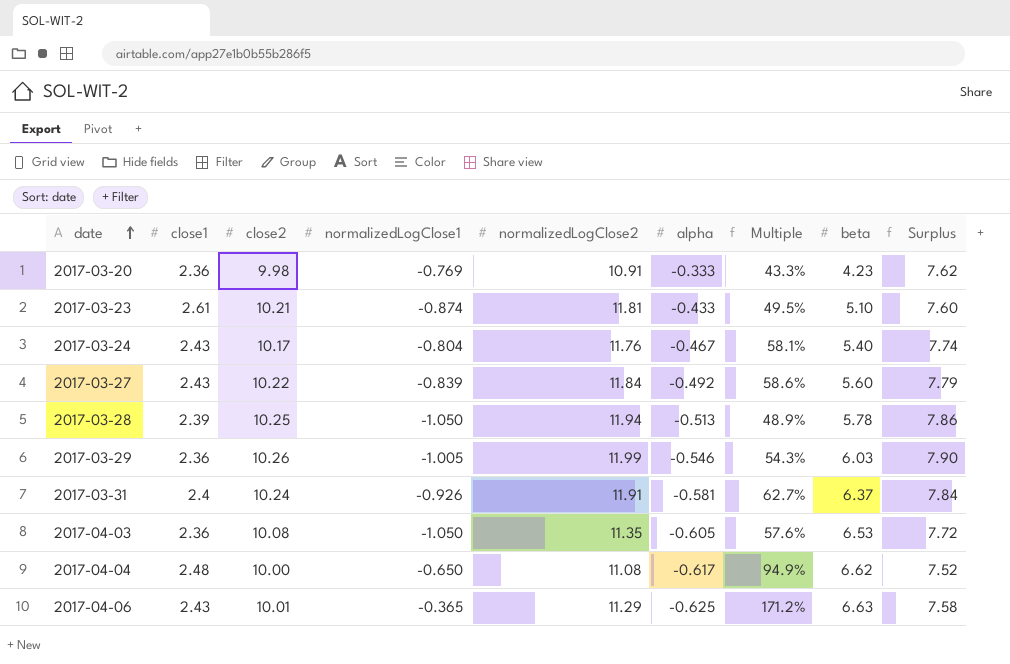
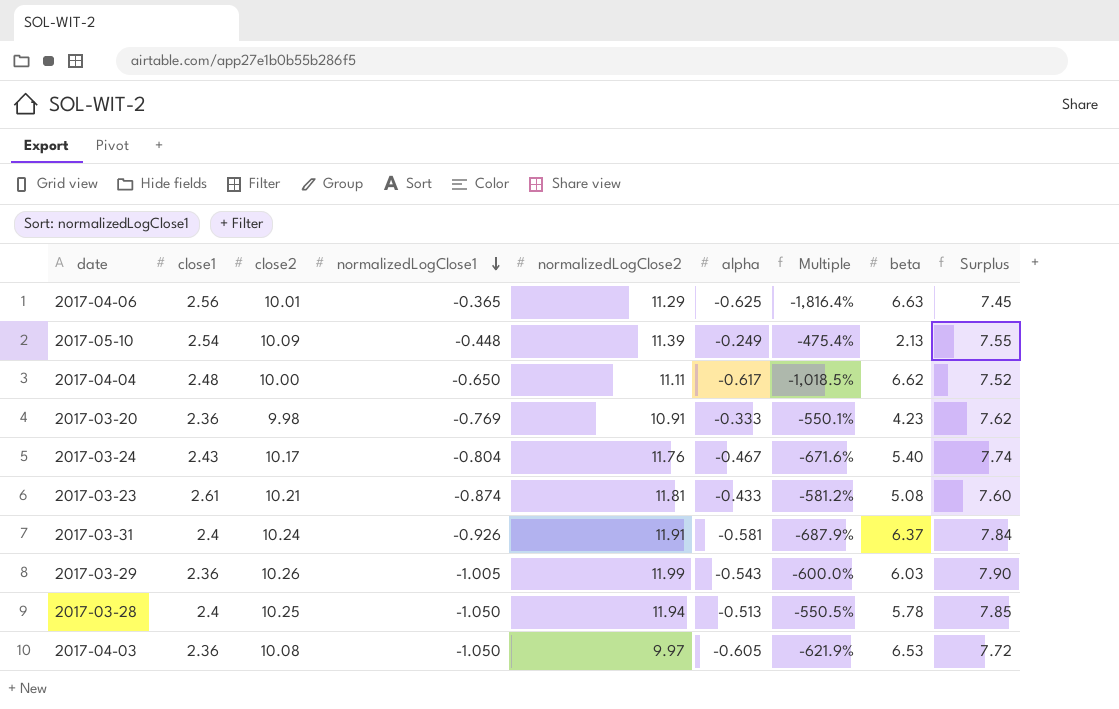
row order: date ascending -> normalizedLogClose1 descending
column Multiple | formula: [alpha] / [normalizedLogClose1] -> [beta] / [normalizedLogClose1]
row 2017-03-27: 2.43 | 10.22 | -0.839 | 11.84 | -0.492 | 58.6% | 5.60 | 7.79 -> none
2017-04-06 | close1: 2.43 -> 2.56
2017-04-06 | Surplus: 7.58 -> 7.45
row 2017-05-10: none -> 2.54 | 10.09 | -0.448 | 11.39 | -0.249 | -475.4% | 2.13 | 7.55
2017-04-04 | normalizedLogClose2: 11.08 -> 11.11
2017-03-23 | beta: 5.10 -> 5.08
2017-03-29 | alpha: -0.546 -> -0.543
2017-03-28 | close1: 2.39 -> 2.4
2017-03-28 | Surplus: 7.86 -> 7.85
2017-04-03 | normalizedLogClose2: 11.35 -> 9.97

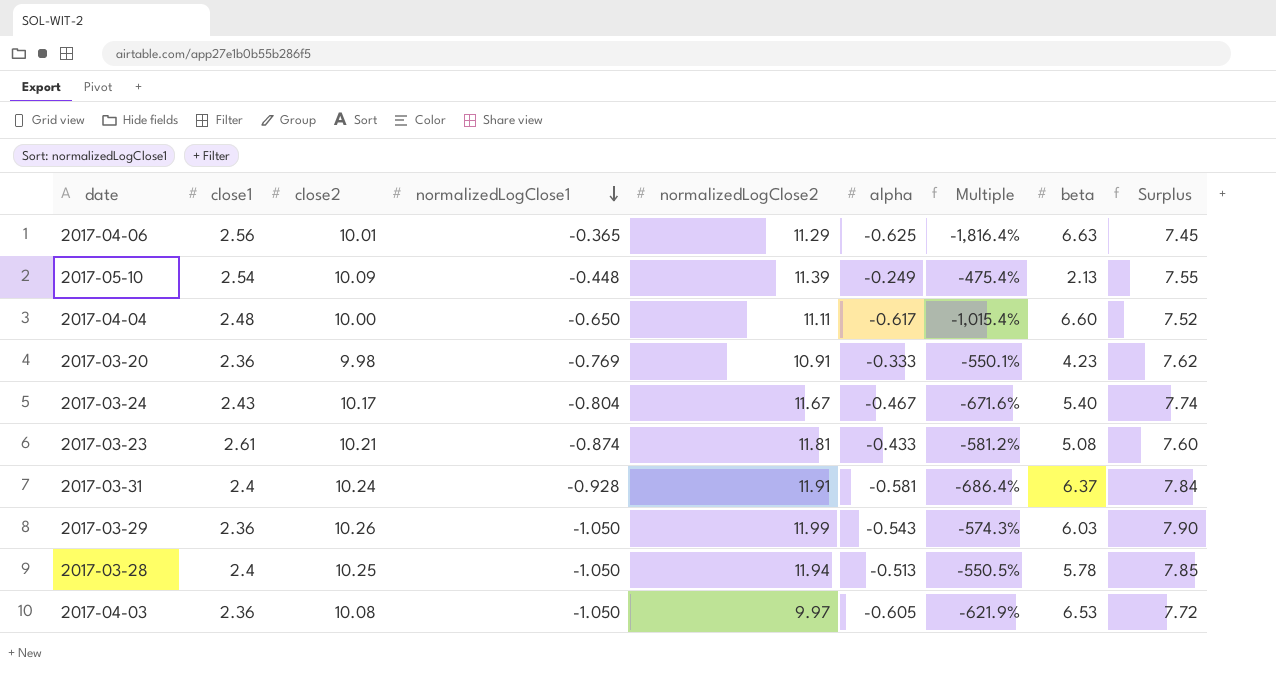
2017-04-04 | Multiple: -1,018.5% -> -1,015.4%
2017-04-04 | beta: 6.62 -> 6.60
2017-03-24 | normalizedLogClose2: 11.76 -> 11.67
2017-03-31 | normalizedLogClose1: -0.926 -> -0.928
2017-03-31 | Multiple: -687.9% -> -686.4%
2017-03-29 | normalizedLogClose1: -1.005 -> -1.050
2017-03-29 | Multiple: -600.0% -> -574.3%

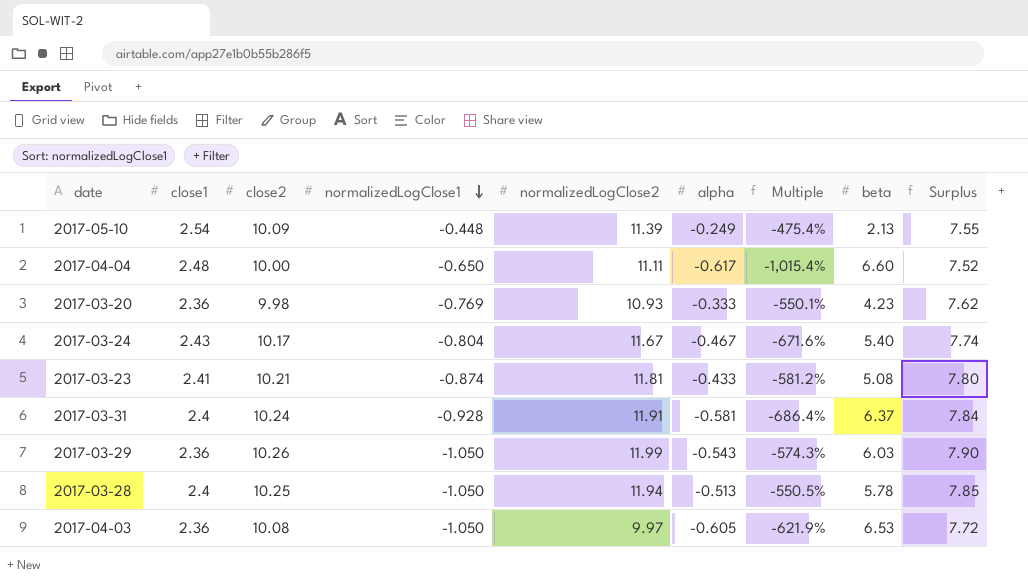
row 2017-04-06: 2.56 | 10.01 | -0.365 | 11.29 | -0.625 | -1,816.4% | 6.63 | 7.45 -> none
2017-03-20 | normalizedLogClose2: 10.91 -> 10.93
2017-03-23 | close1: 2.61 -> 2.41
2017-03-23 | Surplus: 7.60 -> 7.80

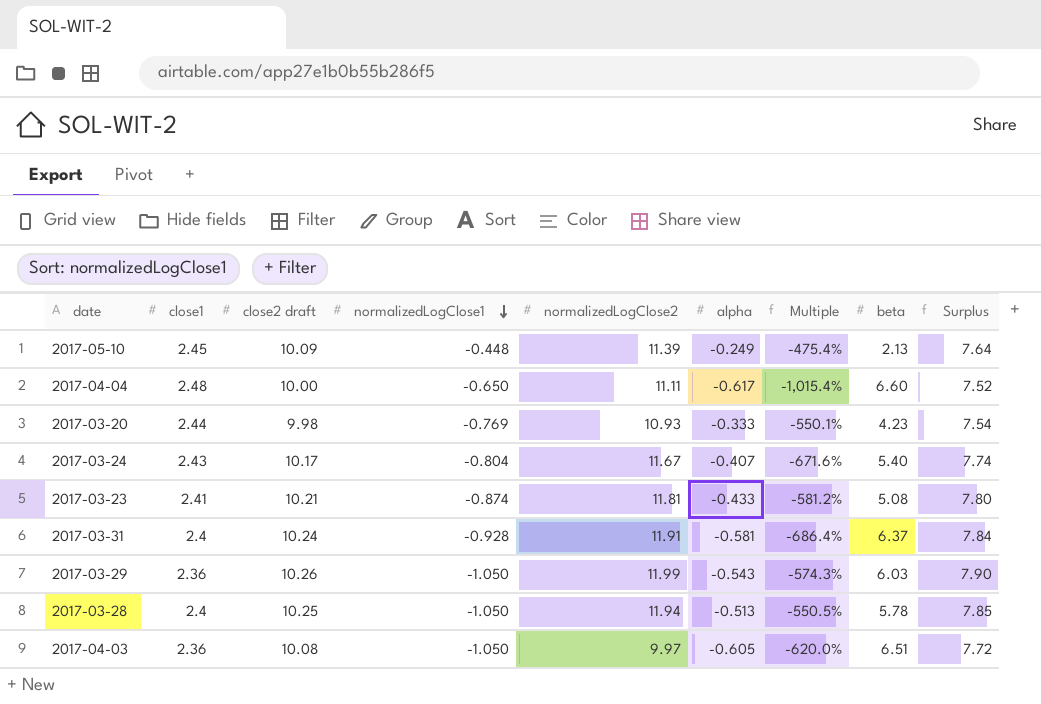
column name: close2 -> close2 draft
2017-05-10 | close1: 2.54 -> 2.45
2017-05-10 | Surplus: 7.55 -> 7.64
2017-03-20 | close1: 2.36 -> 2.44
2017-03-20 | Surplus: 7.62 -> 7.54
2017-03-24 | alpha: -0.467 -> -0.407
2017-04-03 | Multiple: -621.9% -> -620.0%
2017-04-03 | beta: 6.53 -> 6.51

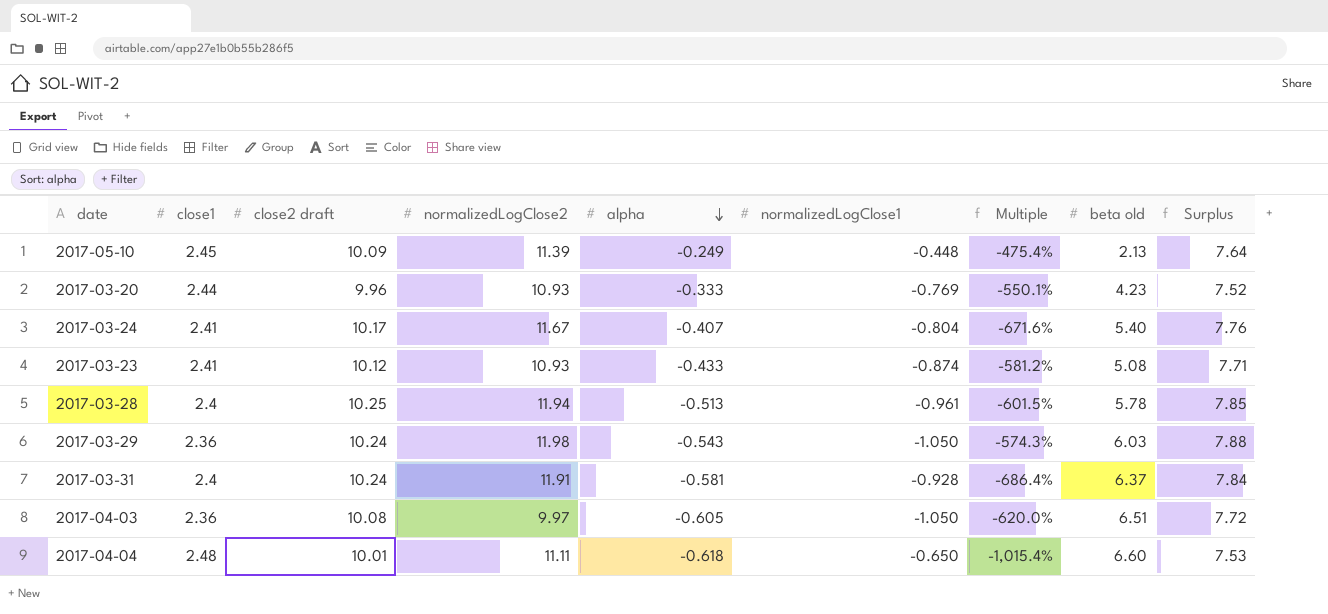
row order: normalizedLogClose1 descending -> alpha descending
column normalizedLogClose1 | position: 4 -> 6
column name: beta -> beta old
2017-03-20 | close2 draft: 9.98 -> 9.96
2017-03-20 | Surplus: 7.54 -> 7.52
2017-03-24 | close1: 2.43 -> 2.41
2017-03-24 | Surplus: 7.74 -> 7.76
2017-03-23 | close2 draft: 10.21 -> 10.12
2017-03-23 | normalizedLogClose2: 11.81 -> 10.93
2017-03-23 | Surplus: 7.80 -> 7.71
2017-03-28 | normalizedLogClose1: -1.050 -> -0.961
2017-03-28 | Multiple: -550.5% -> -601.5%
2017-03-29 | close2 draft: 10.26 -> 10.24
2017-03-29 | normalizedLogClose2: 11.99 -> 11.98
2017-03-29 | Surplus: 7.90 -> 7.88
2017-04-04 | close2 draft: 10.00 -> 10.01
2017-04-04 | alpha: -0.617 -> -0.618
2017-04-04 | Surplus: 7.52 -> 7.53

